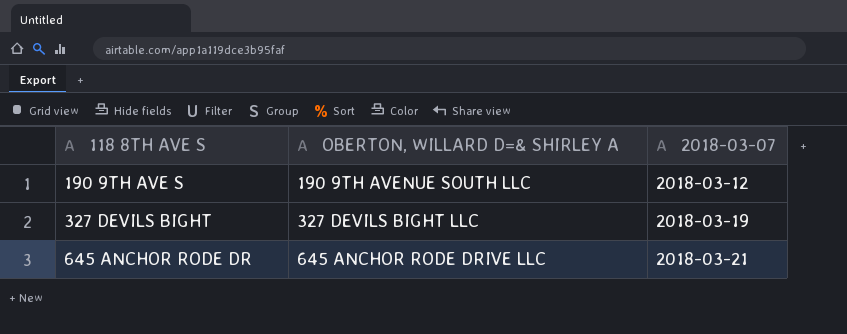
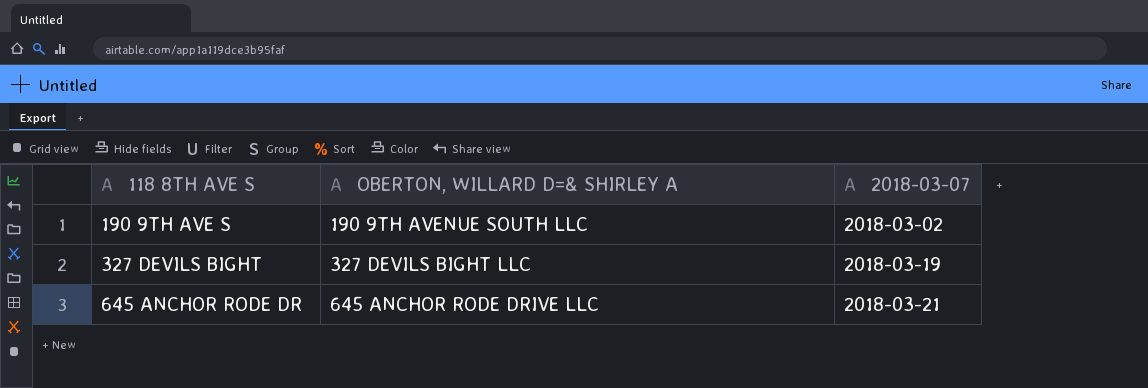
190 9TH AVE S | 2018-03-07: 2018-03-12 -> 2018-03-02

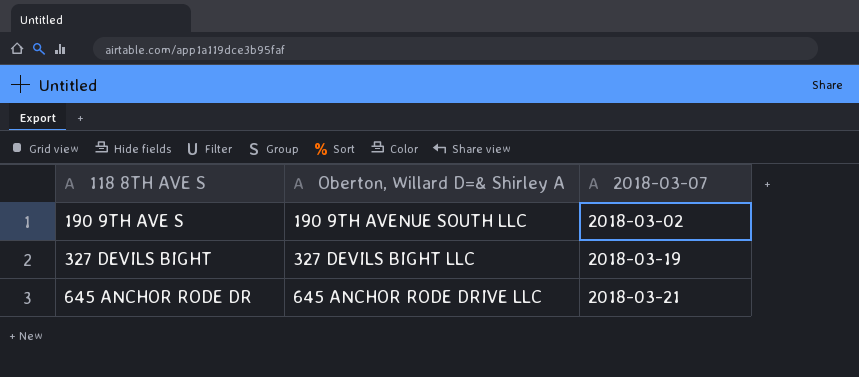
column name: OBERTON, WILLARD D=& SHIRLEY A -> Oberton, Willard D=& Shirley A

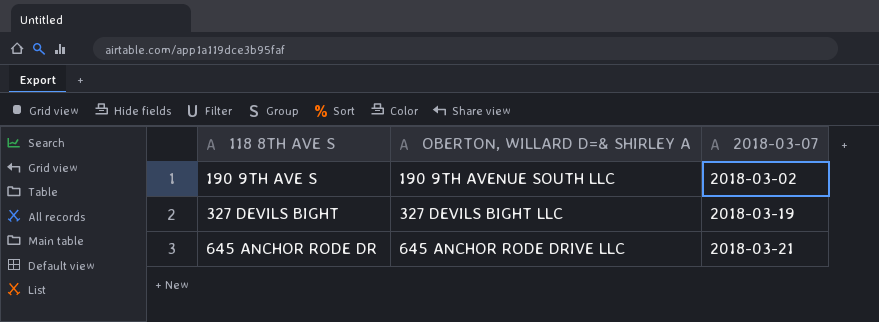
column name: Oberton, Willard D=& Shirley A -> OBERTON, WILLARD D=& SHIRLEY A

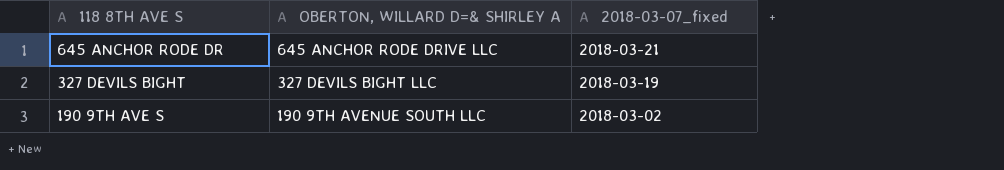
row order: 118 8TH AVE S ascending -> 118 8TH AVE S descending
column name: 2018-03-07 -> 2018-03-07_fixed

